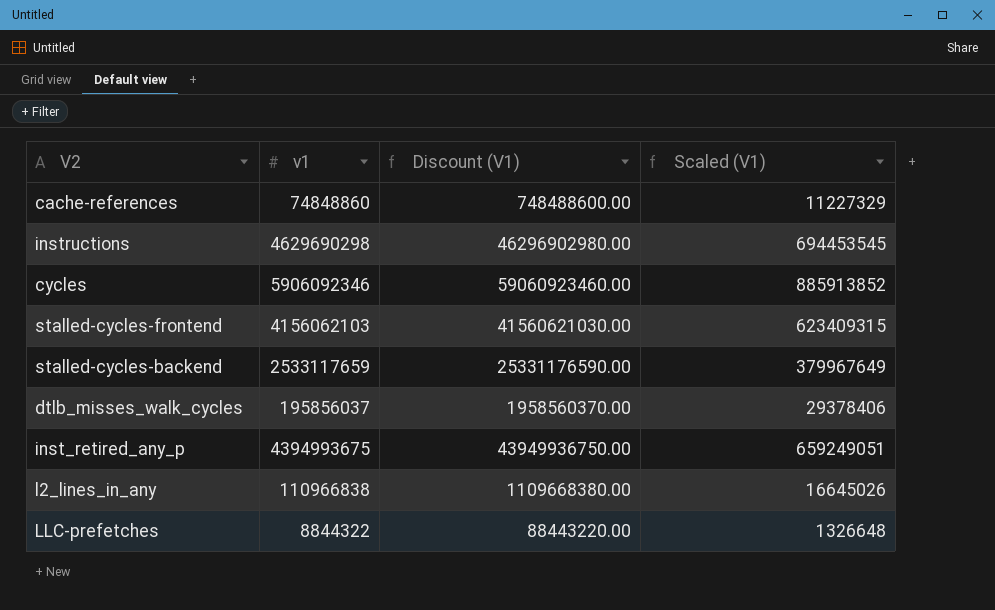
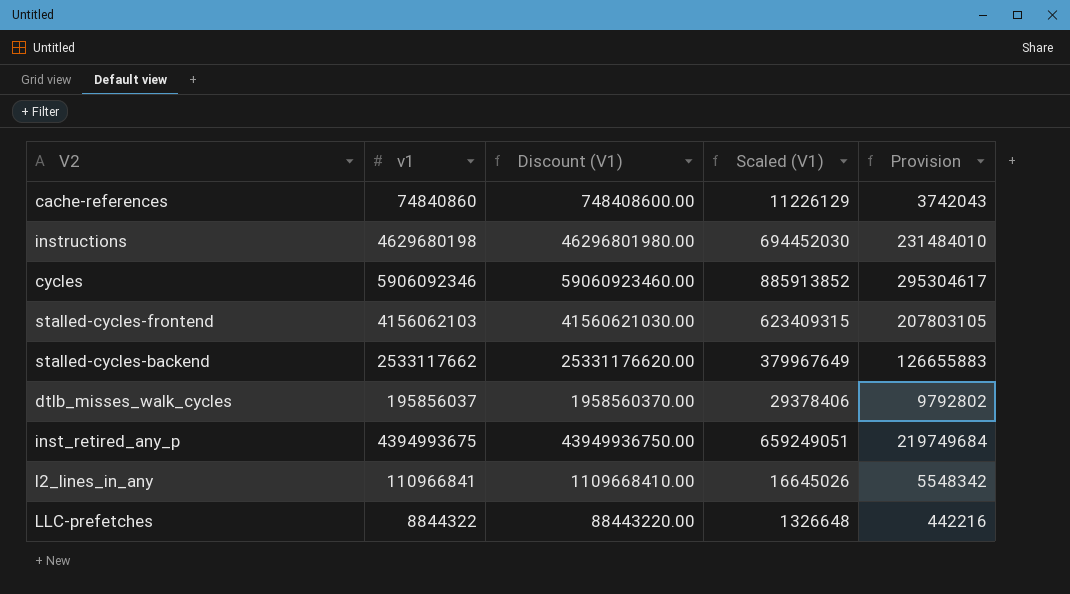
column Provision | formula: none -> [v1] * 0.05
cache-references | v1: 74848860 -> 74840860
cache-references | Discount (V1): 748488600.00 -> 748408600.00
cache-references | Scaled (V1): 11227329 -> 11226129
instructions | v1: 4629690298 -> 4629680198
instructions | Discount (V1): 46296902980.00 -> 46296801980.00
instructions | Scaled (V1): 694453545 -> 694452030
stalled-cycles-backend | v1: 2533117659 -> 2533117662
stalled-cycles-backend | Discount (V1): 25331176590.00 -> 25331176620.00
l2_lines_in_any | v1: 110966838 -> 110966841
l2_lines_in_any | Discount (V1): 1109668380.00 -> 1109668410.00

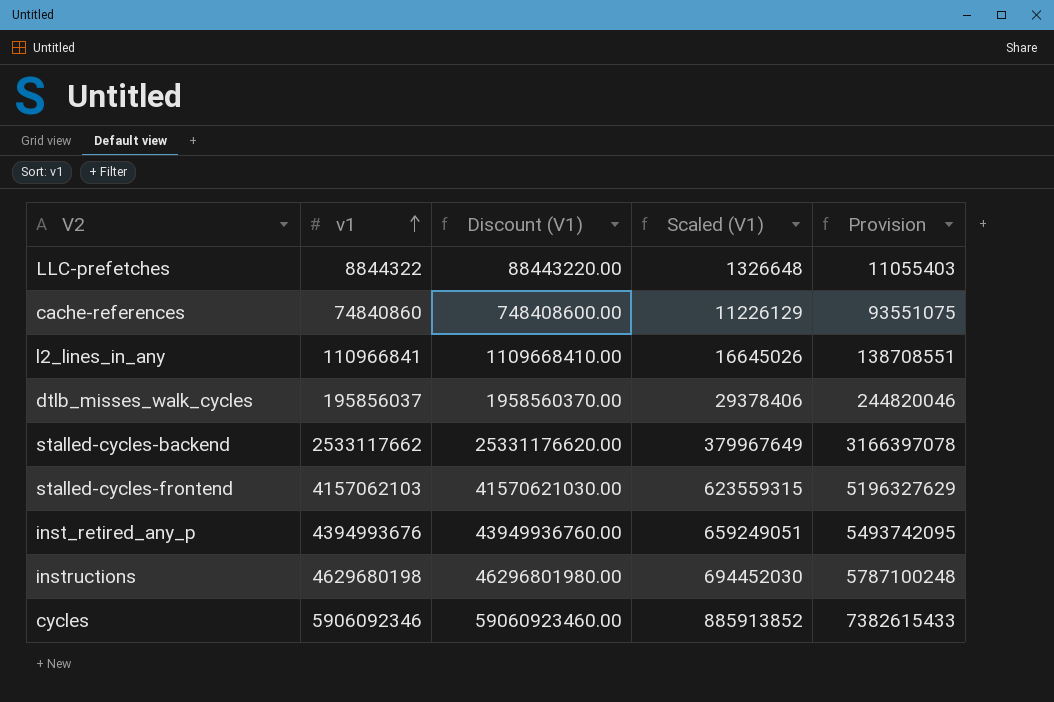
row order: none -> v1 ascending
column Provision | formula: [v1] * 0.05 -> [v1] * 1.25
stalled-cycles-frontend | v1: 4156062103 -> 4157062103
stalled-cycles-frontend | Discount (V1): 41560621030.00 -> 41570621030.00
stalled-cycles-frontend | Scaled (V1): 623409315 -> 623559315
inst_retired_any_p | v1: 4394993675 -> 4394993676
inst_retired_any_p | Discount (V1): 43949936750.00 -> 43949936760.00

